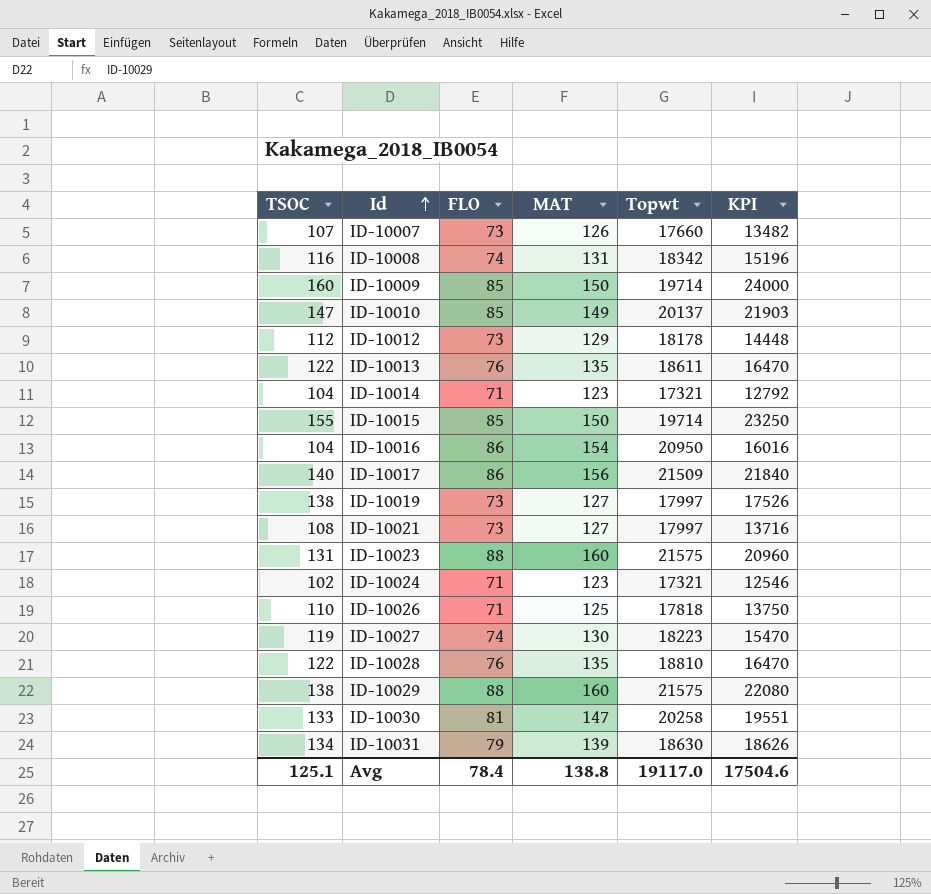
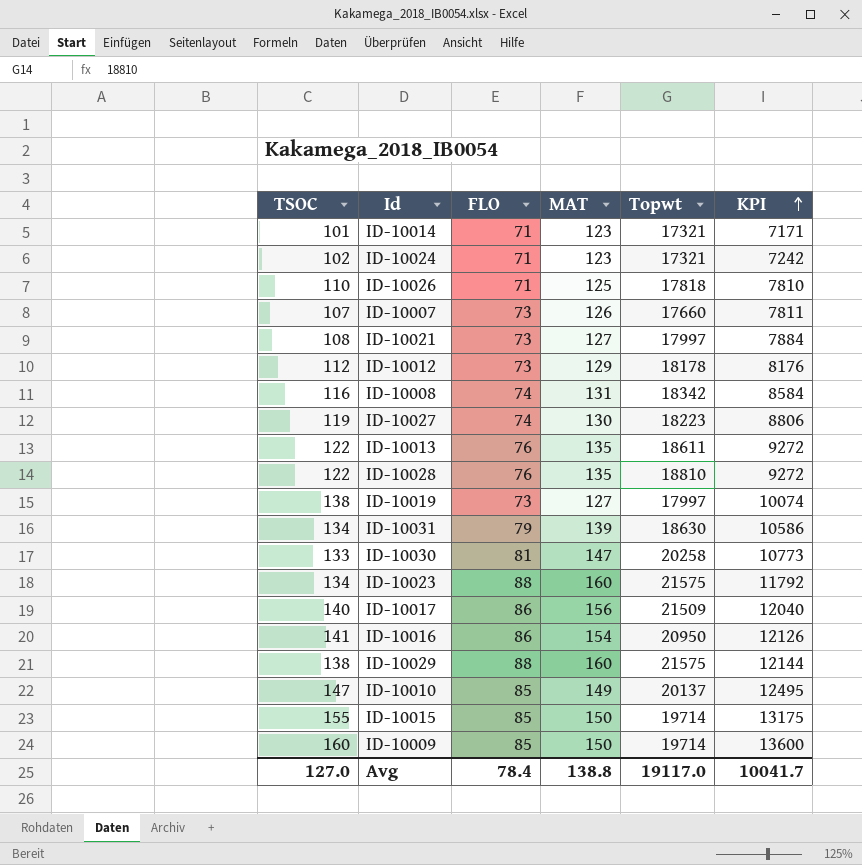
row order: Id ascending -> KPI ascending
column KPI | formula: [TSOC] * [MAT] -> [TSOC] * [FLO]
ID-10014 | TSOC: 104 -> 101
ID-10023 | TSOC: 131 -> 134
ID-10016 | TSOC: 104 -> 141
Avg | TSOC: 125.1 -> 127.0
Avg | KPI: 17504.6 -> 10041.7

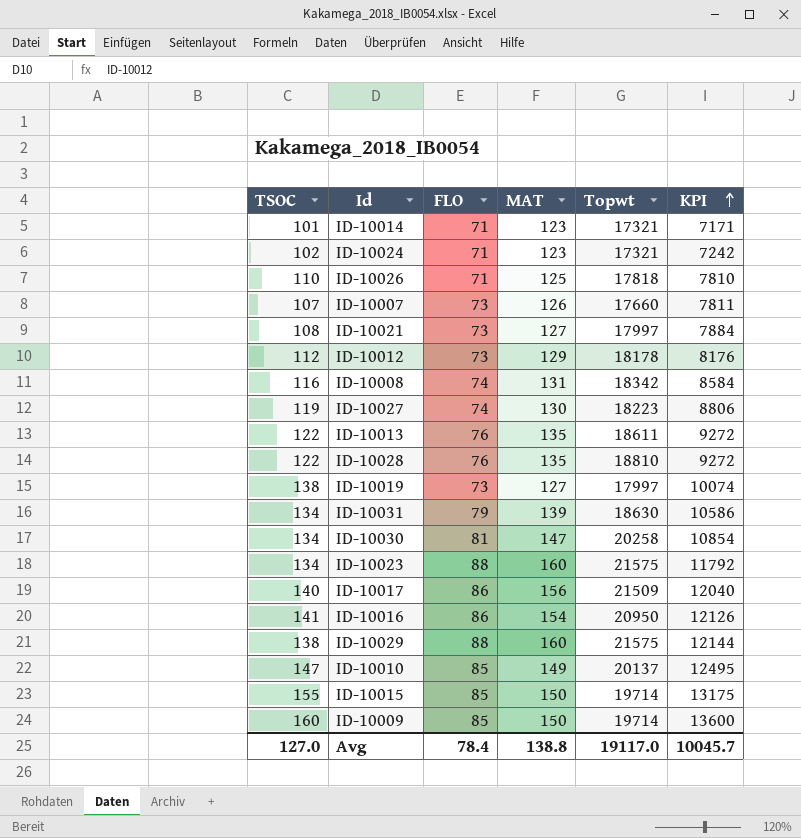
ID-10030 | TSOC: 133 -> 134
ID-10030 | KPI: 10773 -> 10854
Avg | KPI: 10041.7 -> 10045.7

